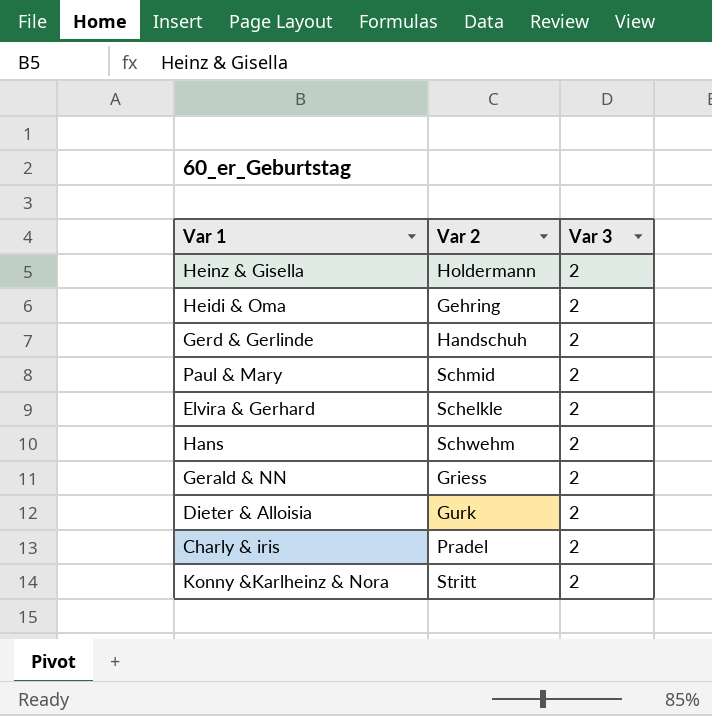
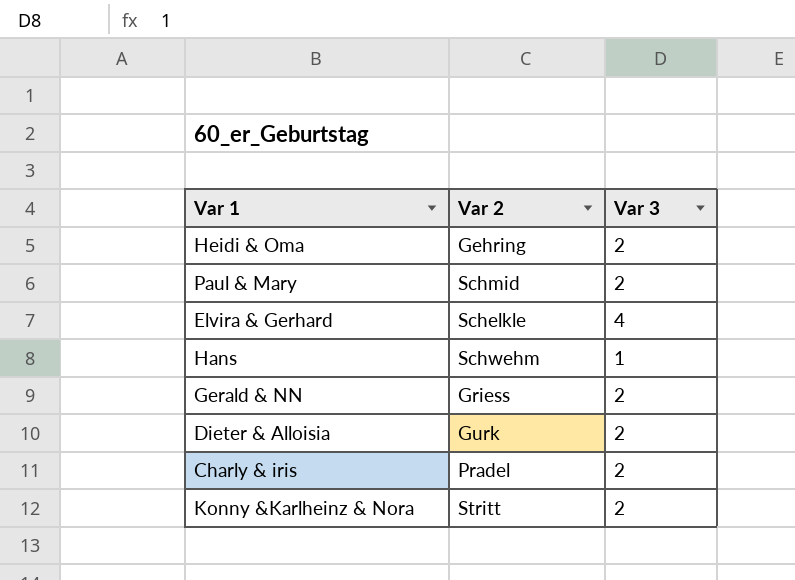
row Heinz & Gisella: Holdermann | 2 -> none
row Gerd & Gerlinde: Handschuh | 2 -> none
Elvira & Gerhard | Var 3: 2 -> 4
Hans | Var 3: 2 -> 1

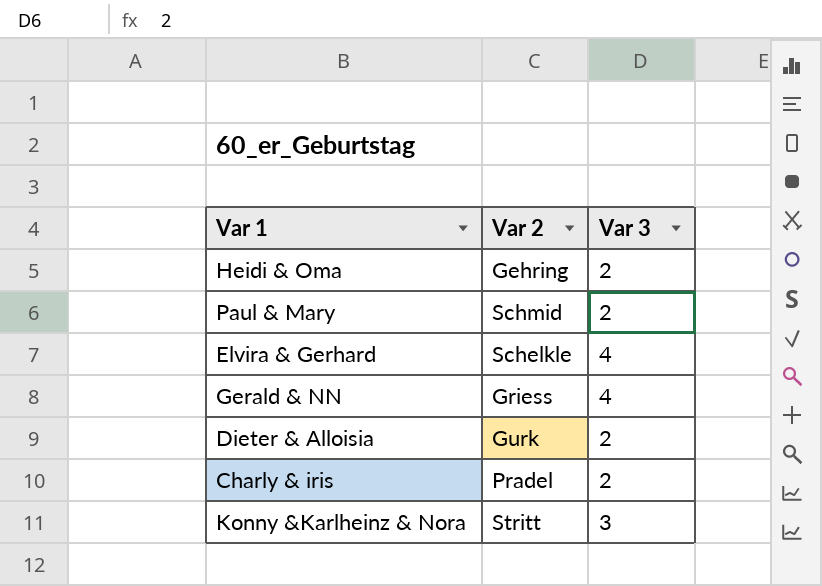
row Hans: Schwehm | 1 -> none
Gerald & NN | Var 3: 2 -> 4
Konny &Karlheinz & Nora | Var 3: 2 -> 3

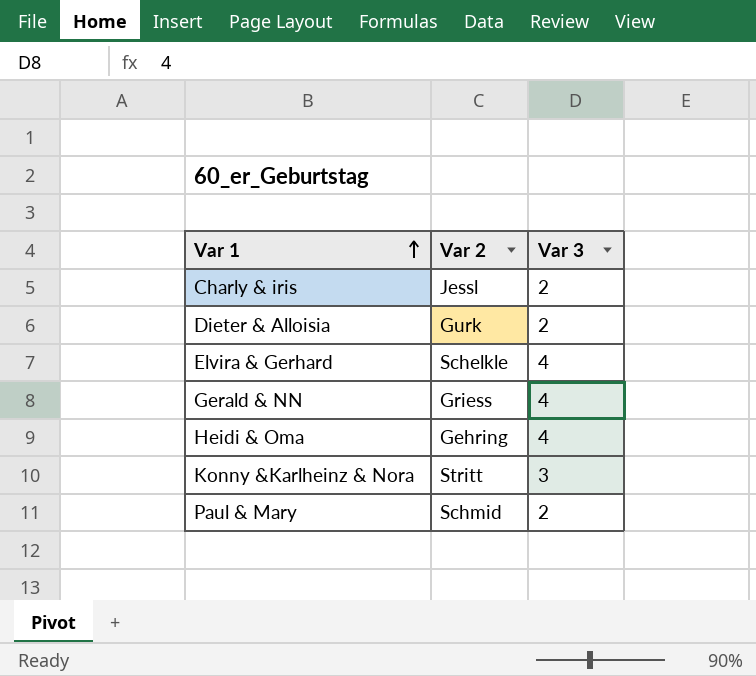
row order: none -> Var 1 ascending
Charly & iris | Var 2: Pradel -> Jessl
Heidi & Oma | Var 3: 2 -> 4

